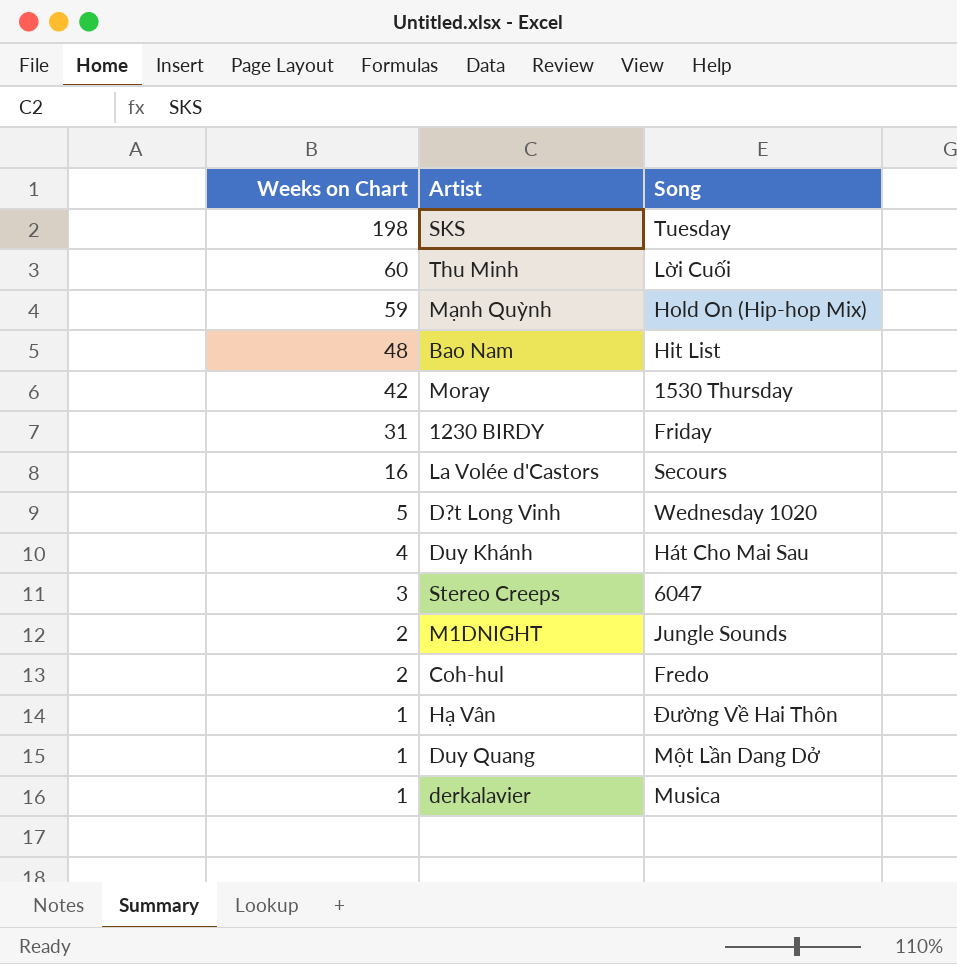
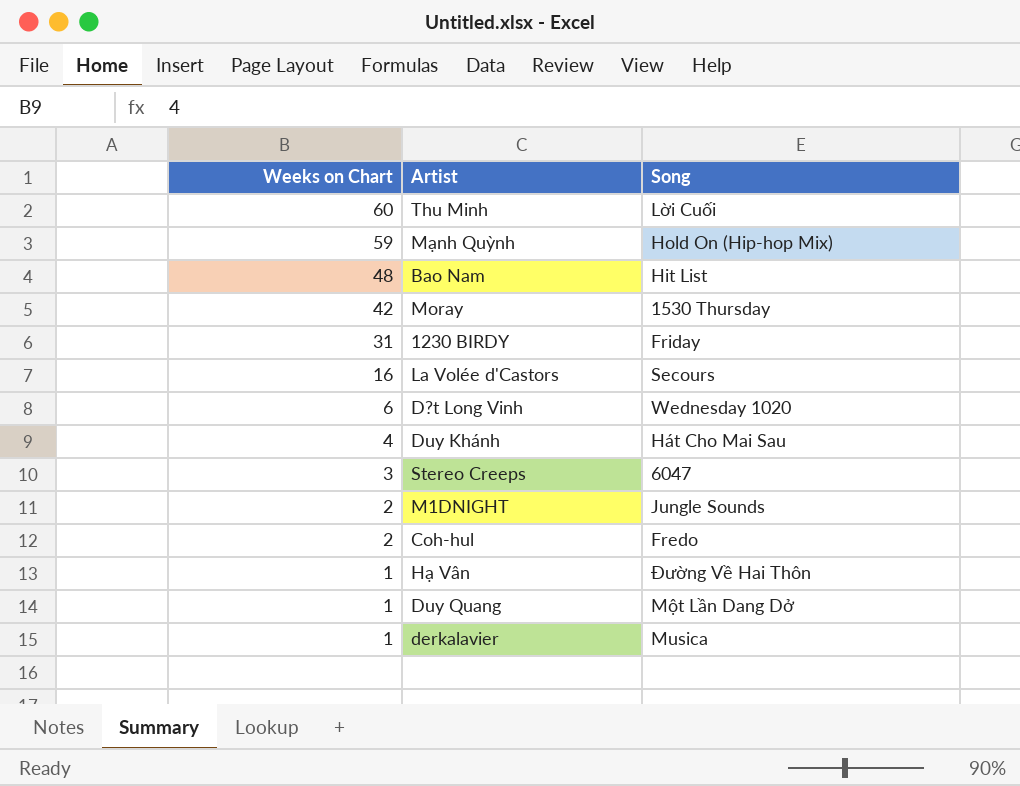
row SKS: 198 | Tuesday -> none
D?t Long Vinh | Weeks on Chart: 5 -> 6

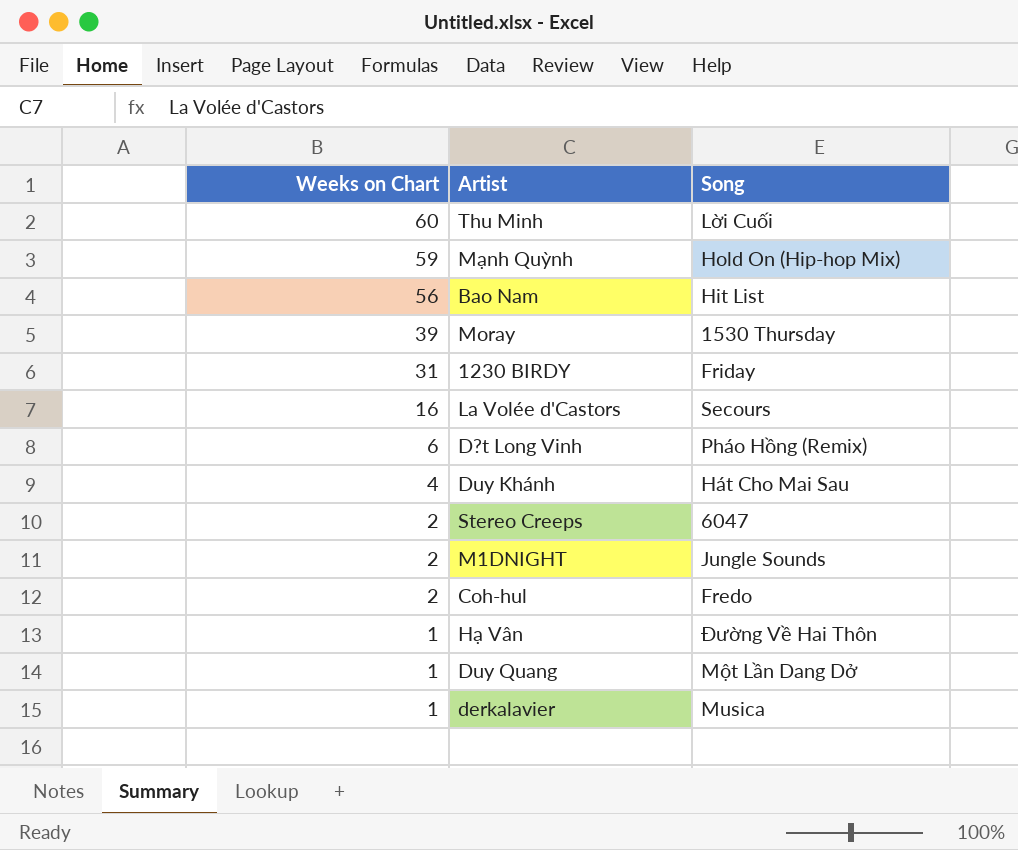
Bao Nam | Weeks on Chart: 48 -> 56
Moray | Weeks on Chart: 42 -> 39
D?t Long Vinh | Song: Wednesday 1020 -> Pháo Hồng (Remix)
Stereo Creeps | Weeks on Chart: 3 -> 2

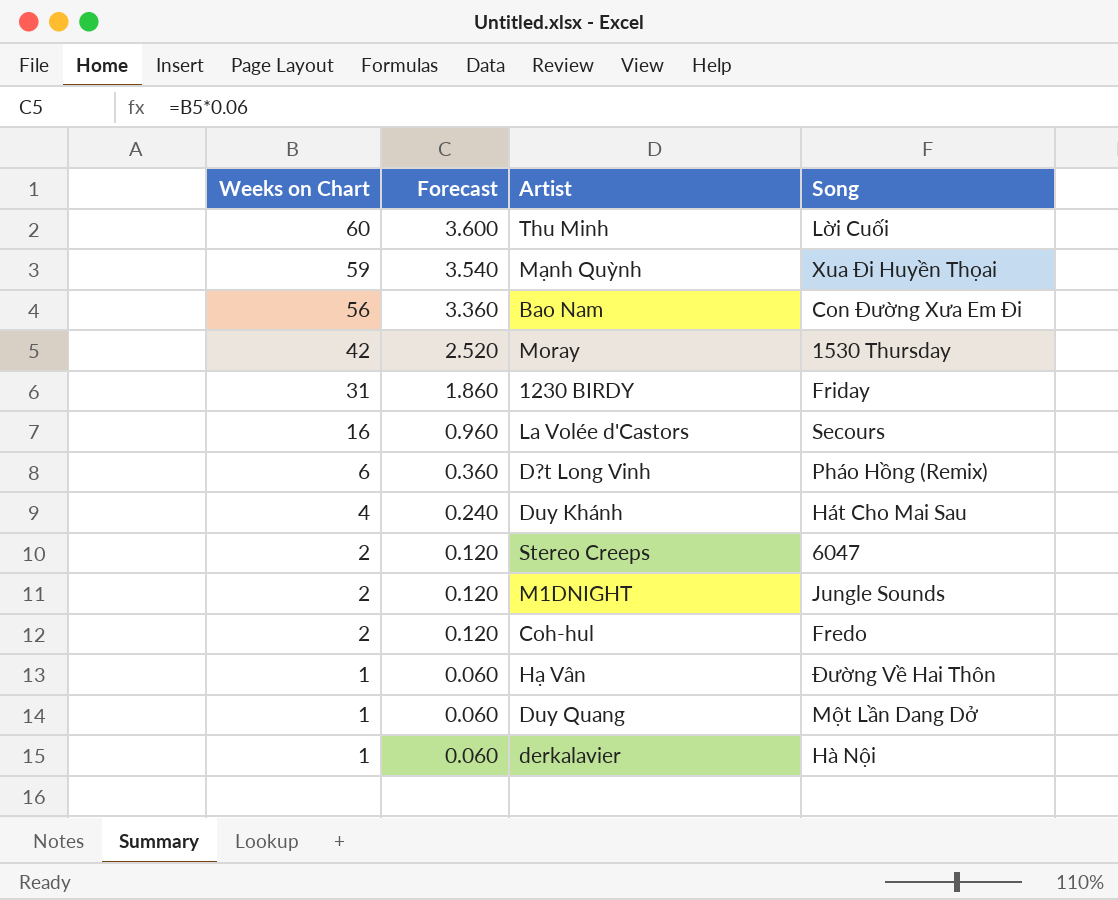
column Forecast | formula: none -> [Weeks on Chart] * 0.06
Mạnh Quỳnh | Song: Hold On (Hip-hop Mix) -> Xua Đi Huyền Thọai
Bao Nam | Song: Hit List -> Con Đường Xưa Em Đi
Moray | Weeks on Chart: 39 -> 42
derkalavier | Song: Musica -> Hà Nội

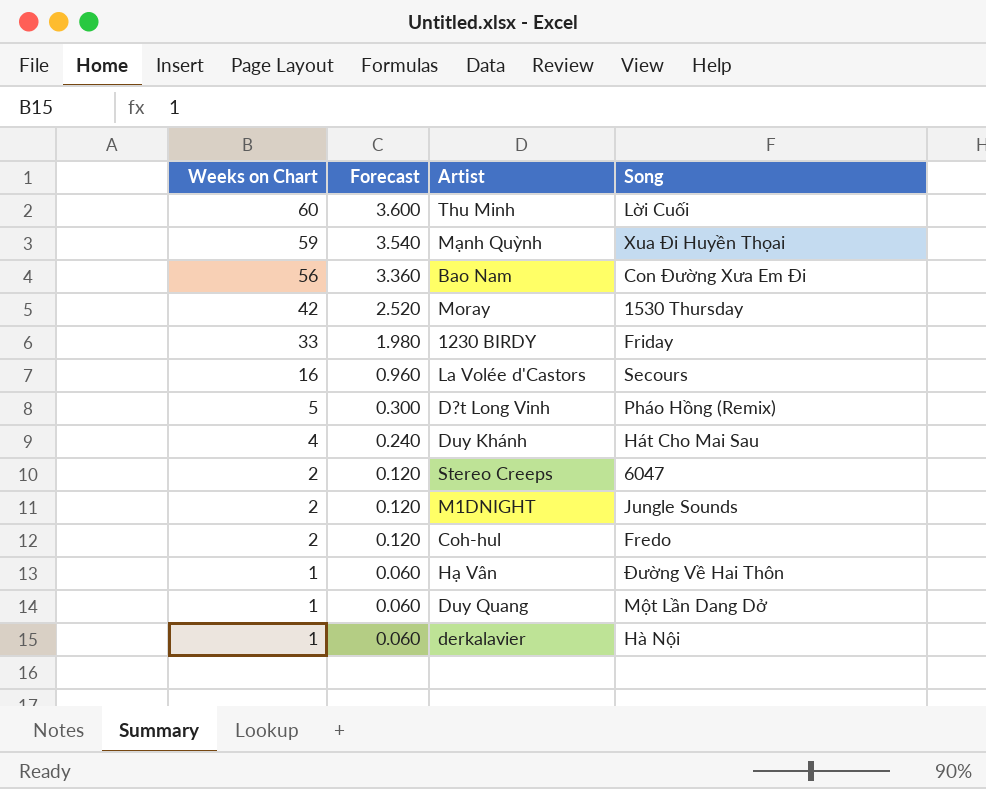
1230 BIRDY | Weeks on Chart: 31 -> 33
1230 BIRDY | Forecast: 1.860 -> 1.980
D?t Long Vinh | Weeks on Chart: 6 -> 5
D?t Long Vinh | Forecast: 0.360 -> 0.300

